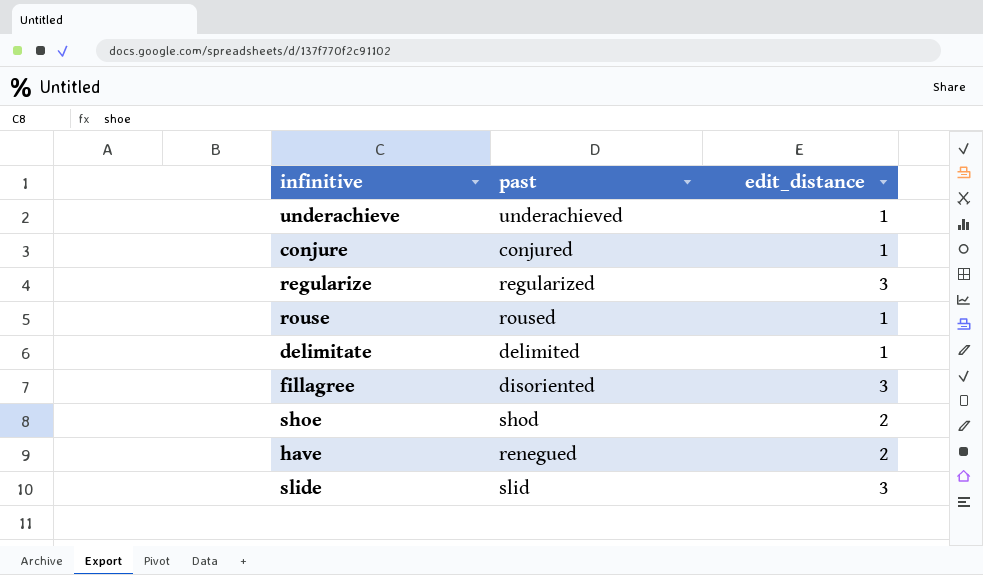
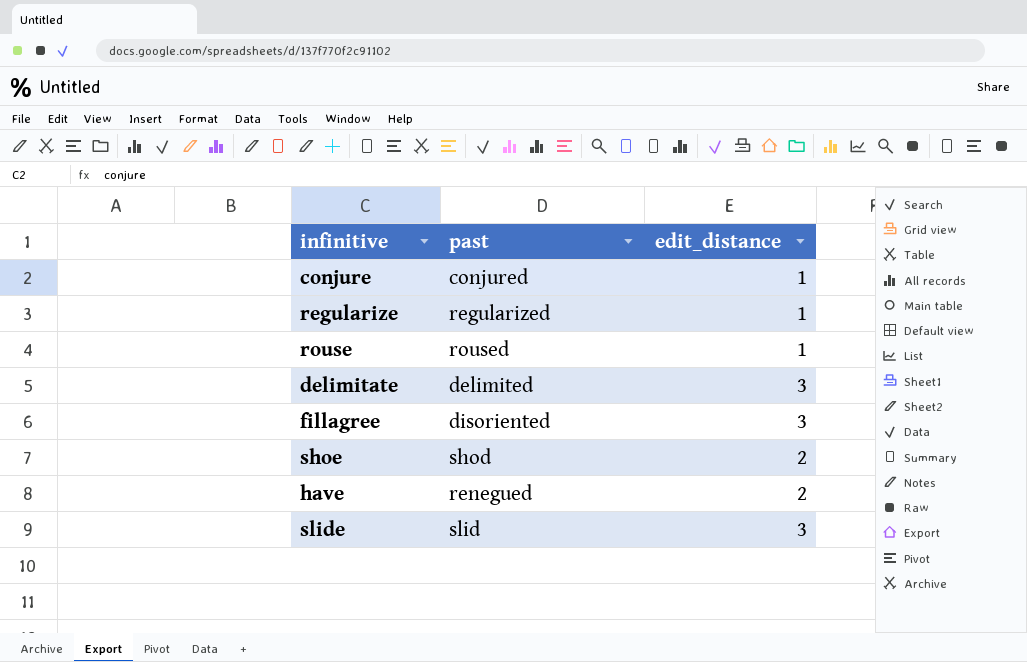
row underachieve: underachieved | 1 -> none
regularize | edit_distance: 3 -> 1
delimitate | edit_distance: 1 -> 3

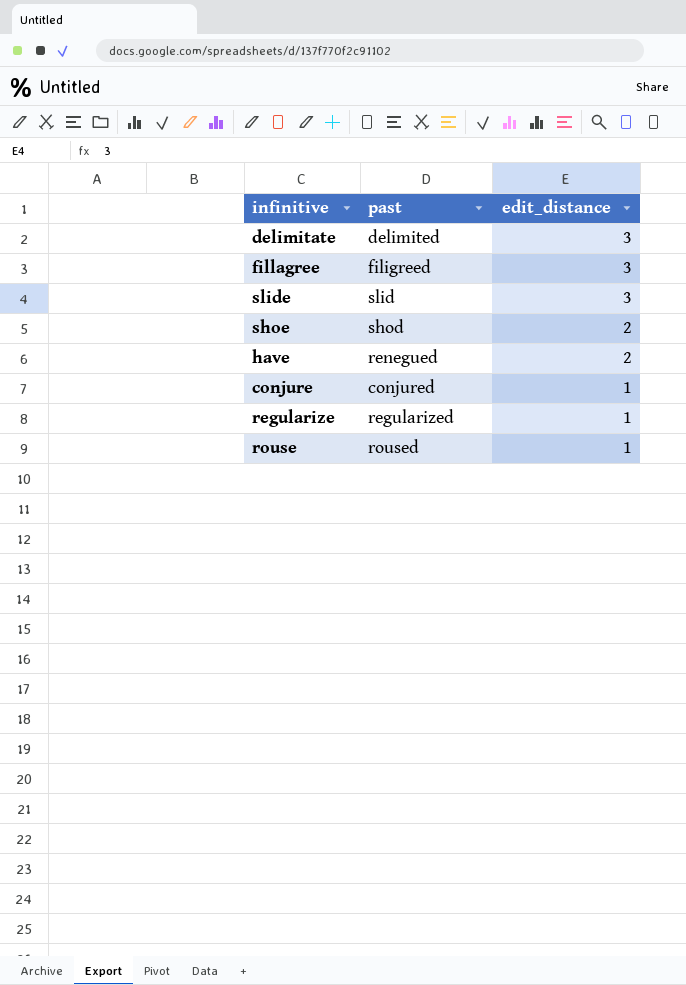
row order: none -> edit_distance descending
fillagree | past: disoriented -> filigreed

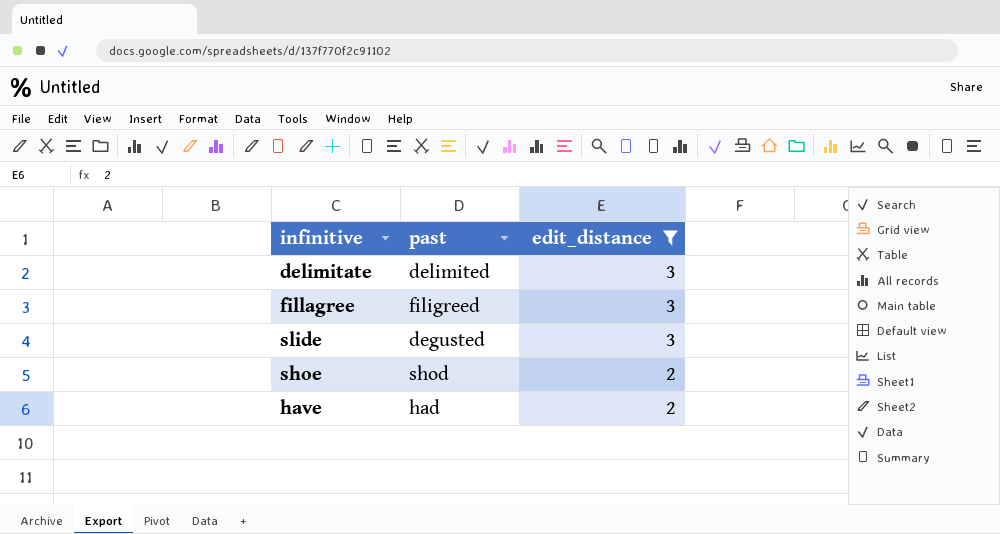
filter: none -> edit_distance != 1
slide | past: slid -> degusted
have | past: renegued -> had

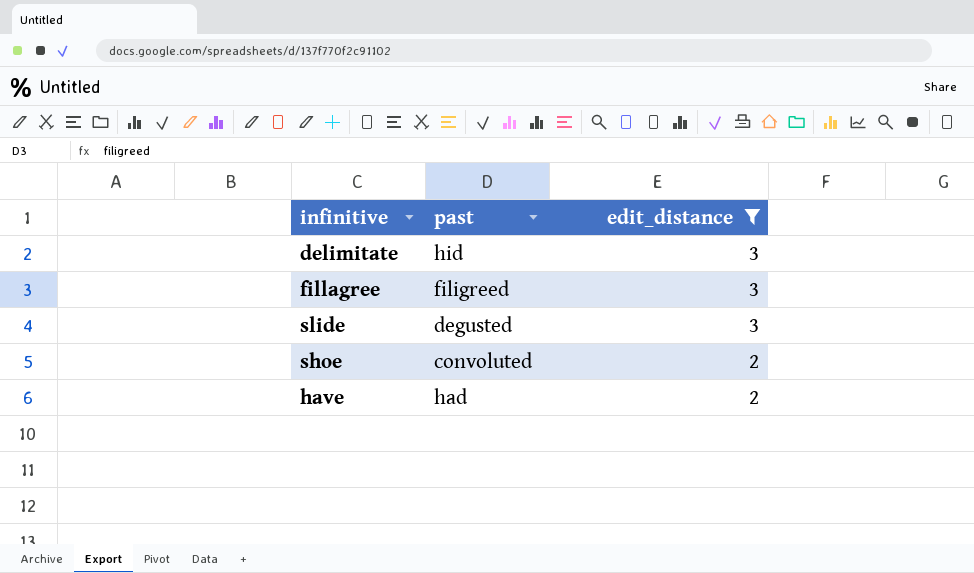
delimitate | past: delimited -> hid
shoe | past: shod -> convoluted

